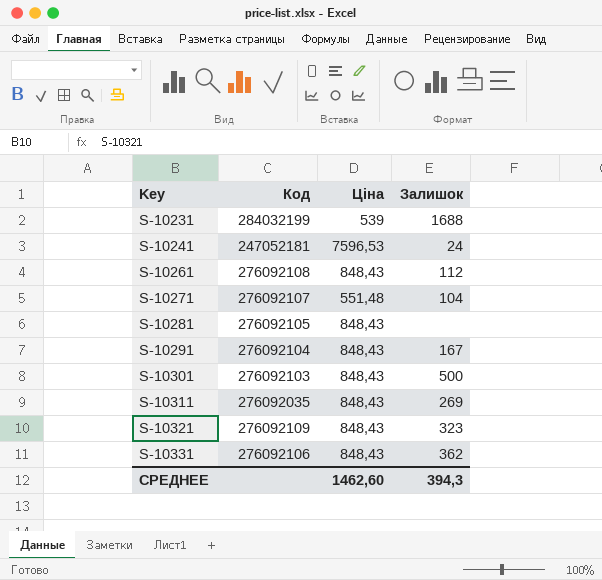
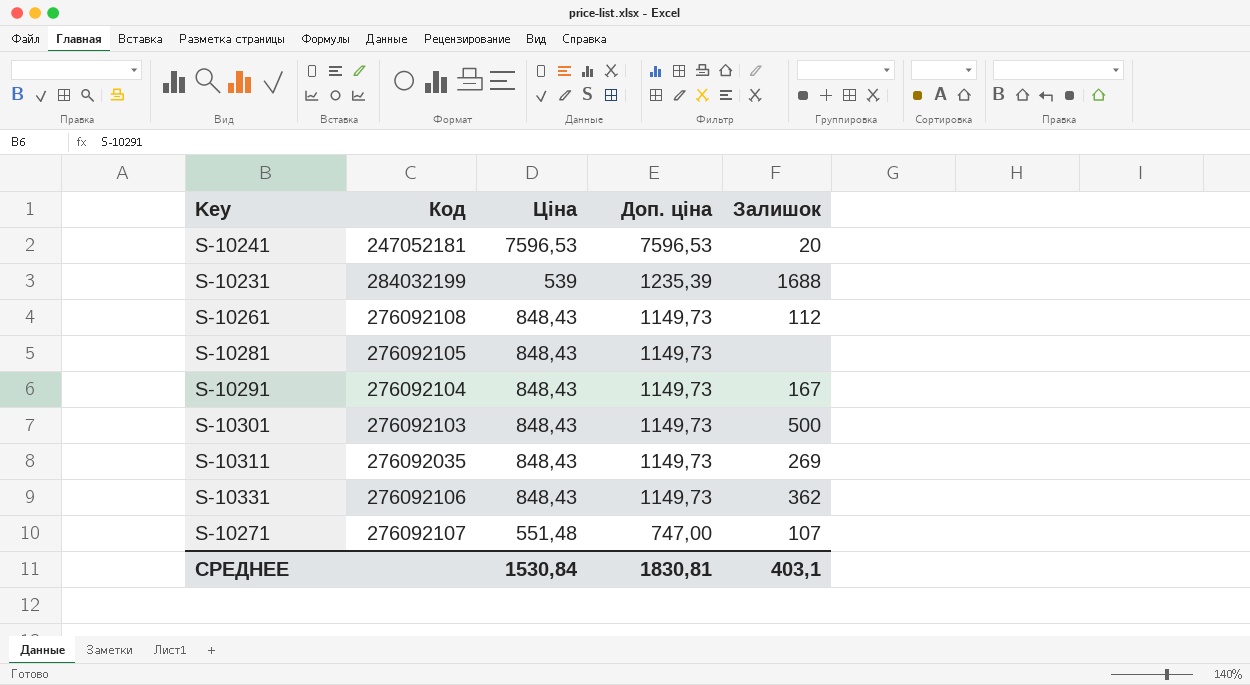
row order: Key ascending -> Доп. ціна descending
column Доп. ціна | position: none -> 4
row S-10321: 276092109 | 848,43 | 323 -> none
S-10241 | Залишок: 24 -> 20
S-10271 | Залишок: 104 -> 107
СРЕДНЕЕ | Ціна: 1462,60 -> 1530,84
СРЕДНЕЕ | Залишок: 394,3 -> 403,1

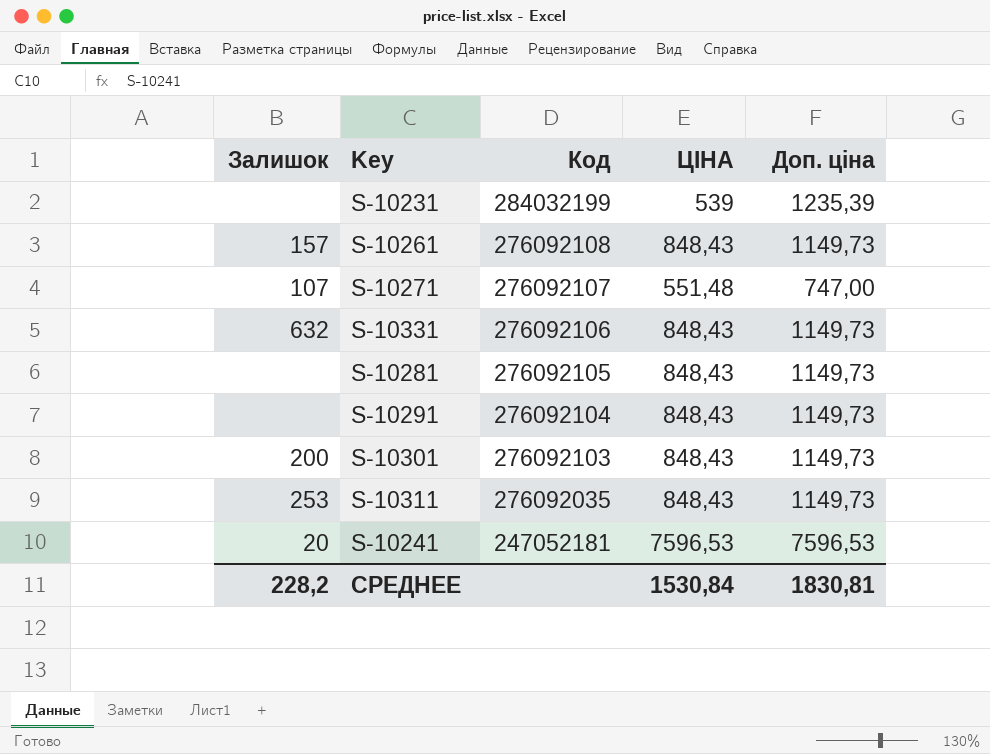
row order: Доп. ціна descending -> Код descending
column Залишок | position: 5 -> 1
column name: Ціна -> ЦІНА
S-10231 | Залишок: 1688 -> none
S-10261 | Залишок: 112 -> 157
S-10331 | Залишок: 362 -> 632
S-10291 | Залишок: 167 -> none
S-10301 | Залишок: 500 -> 200
S-10311 | Залишок: 269 -> 253
СРЕДНЕЕ | Залишок: 403,1 -> 228,2

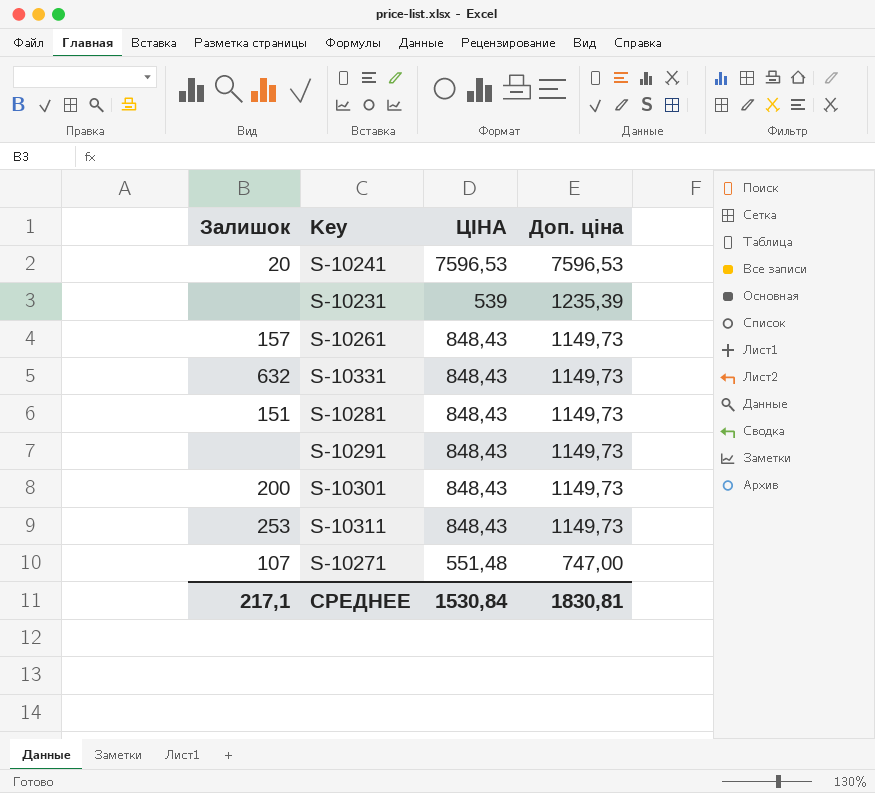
row order: Код descending -> Доп. ціна descending
column Код | position: 3 -> none
S-10281 | Залишок: none -> 151
СРЕДНЕЕ | Залишок: 228,2 -> 217,1

